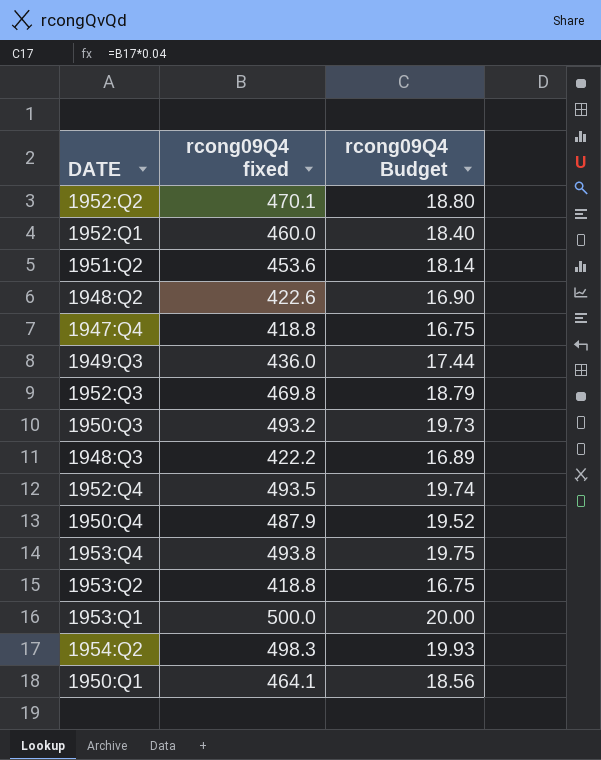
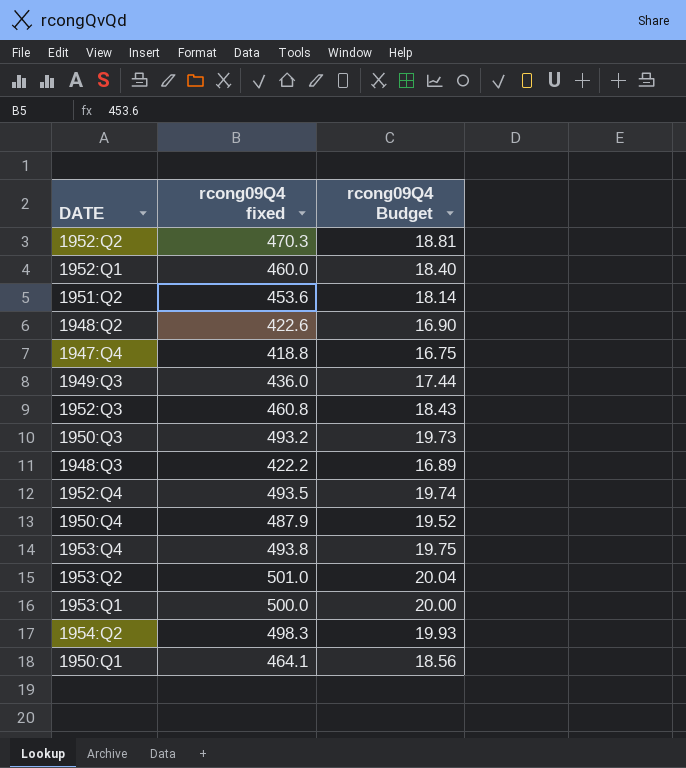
1952:Q2 | rcong09Q4 fixed: 470.1 -> 470.3
1952:Q2 | rcong09Q4 Budget: 18.80 -> 18.81
1952:Q3 | rcong09Q4 fixed: 469.8 -> 460.8
1952:Q3 | rcong09Q4 Budget: 18.79 -> 18.43
1953:Q2 | rcong09Q4 fixed: 418.8 -> 501.0
1953:Q2 | rcong09Q4 Budget: 16.75 -> 20.04

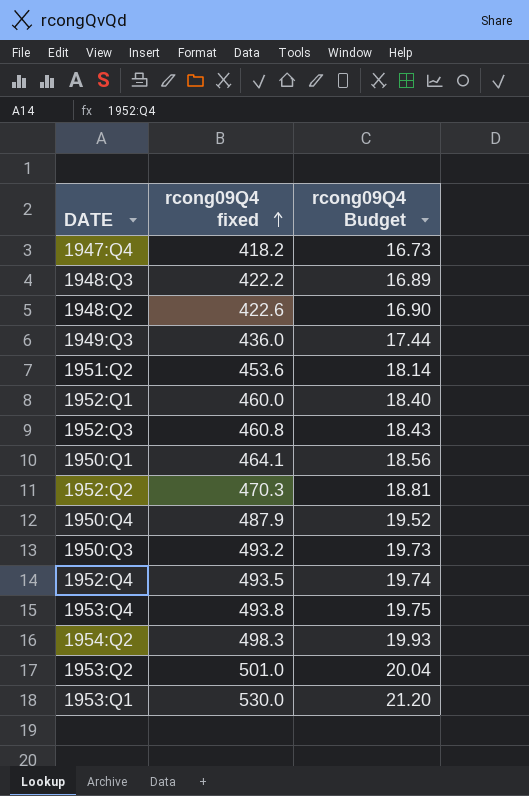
row order: none -> rcong09Q4 fixed ascending
1947:Q4 | rcong09Q4 fixed: 418.8 -> 418.2
1947:Q4 | rcong09Q4 Budget: 16.75 -> 16.73
1953:Q1 | rcong09Q4 fixed: 500.0 -> 530.0
1953:Q1 | rcong09Q4 Budget: 20.00 -> 21.20

